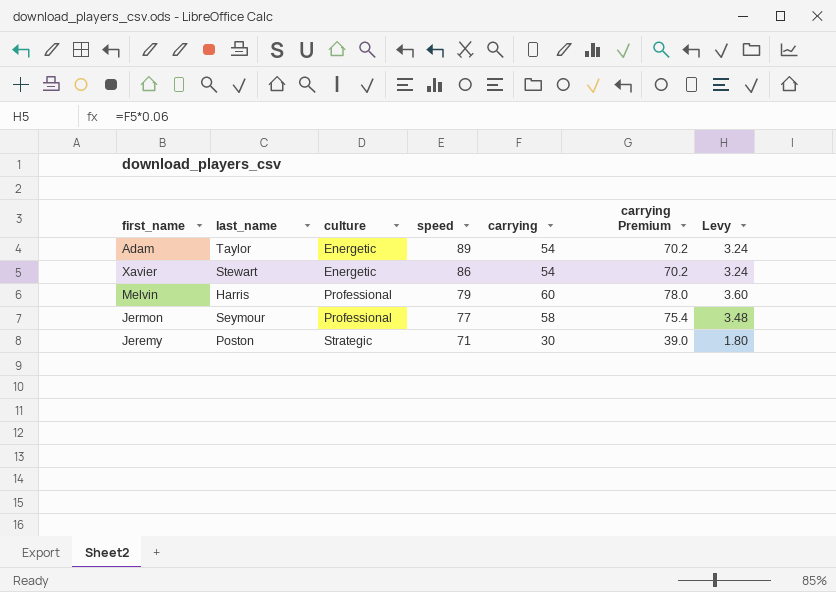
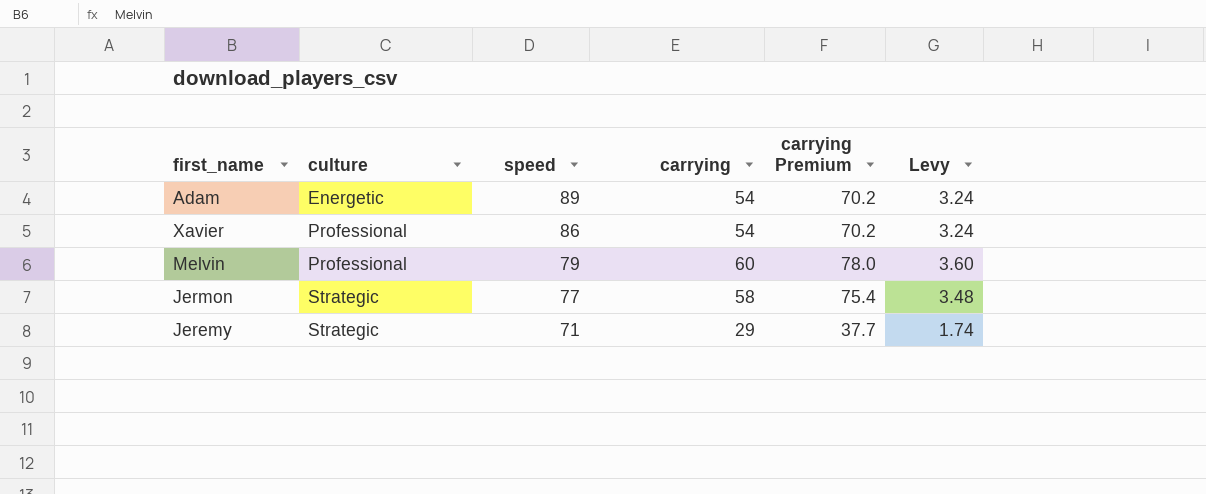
column last_name | position: 2 -> none
Xavier | culture: Energetic -> Professional
Jermon | culture: Professional -> Strategic
Jeremy | carrying: 30 -> 29
Jeremy | carrying Premium: 39.0 -> 37.7
Jeremy | Levy: 1.80 -> 1.74

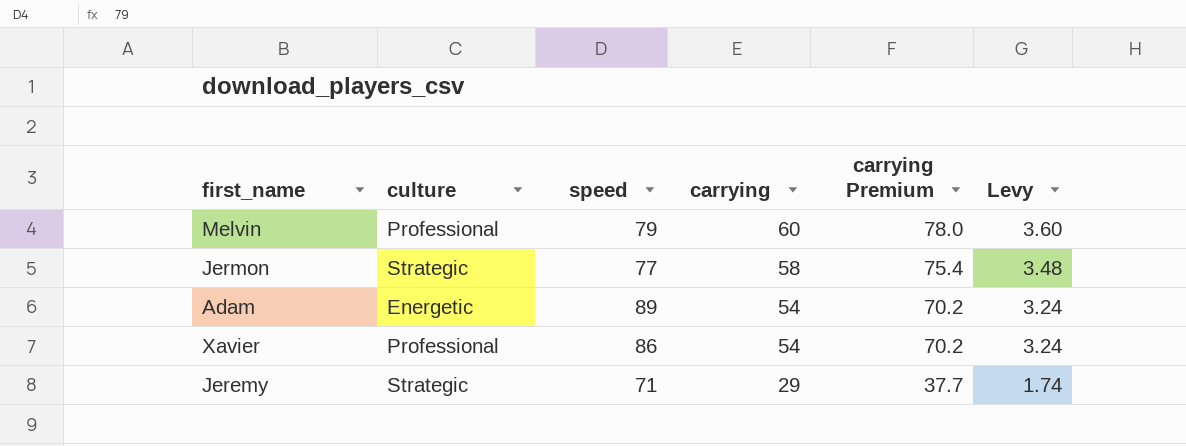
row order: culture ascending -> carrying descending

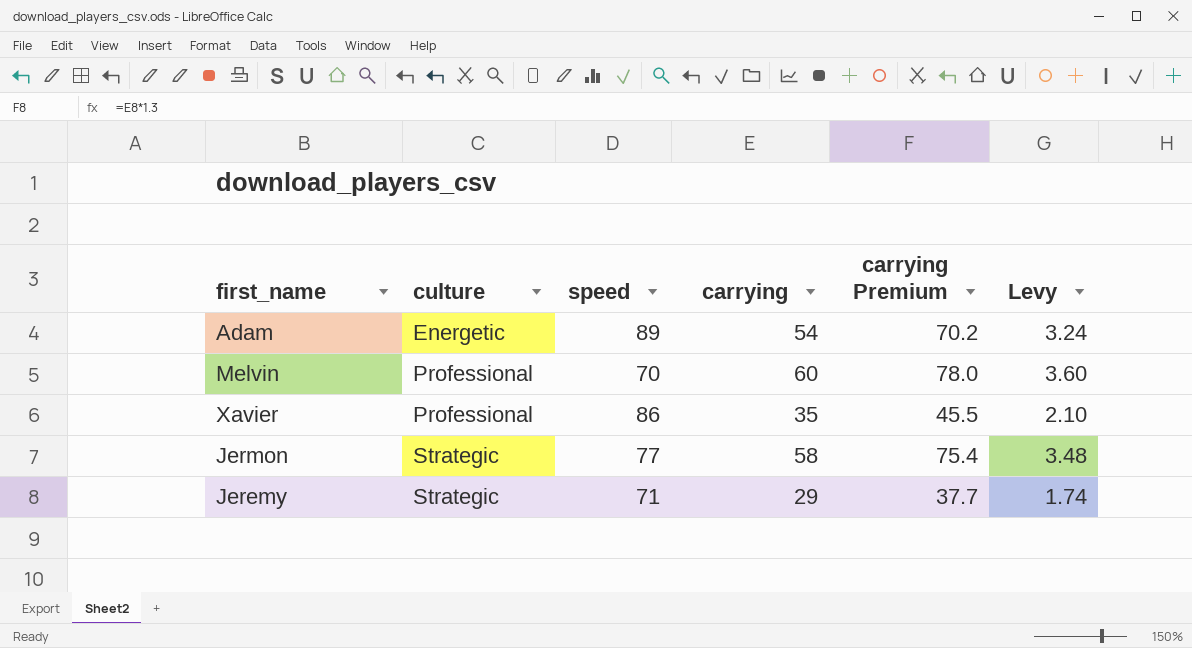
row order: carrying descending -> culture ascending
Melvin | speed: 79 -> 70
Xavier | carrying: 54 -> 35
Xavier | carrying Premium: 70.2 -> 45.5
Xavier | Levy: 3.24 -> 2.10

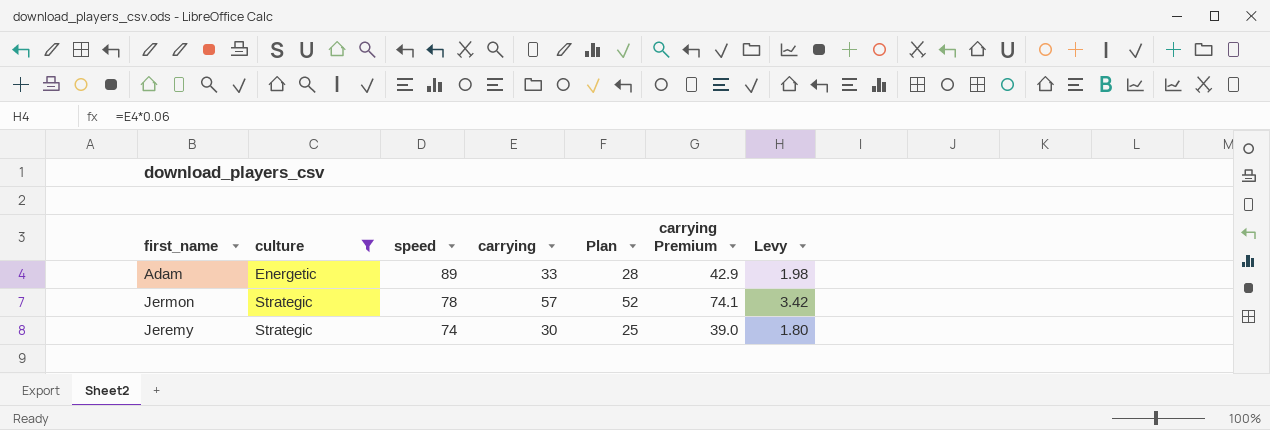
filter: none -> culture != Professional
column Plan | formula: none -> [carrying] - 5
Adam | carrying: 54 -> 33
Adam | carrying Premium: 70.2 -> 42.9
Adam | Levy: 3.24 -> 1.98
Jermon | speed: 77 -> 78
Jermon | carrying: 58 -> 57
Jermon | carrying Premium: 75.4 -> 74.1
Jermon | Levy: 3.48 -> 3.42
Jeremy | speed: 71 -> 74
Jeremy | carrying: 29 -> 30
Jeremy | carrying Premium: 37.7 -> 39.0
Jeremy | Levy: 1.74 -> 1.80

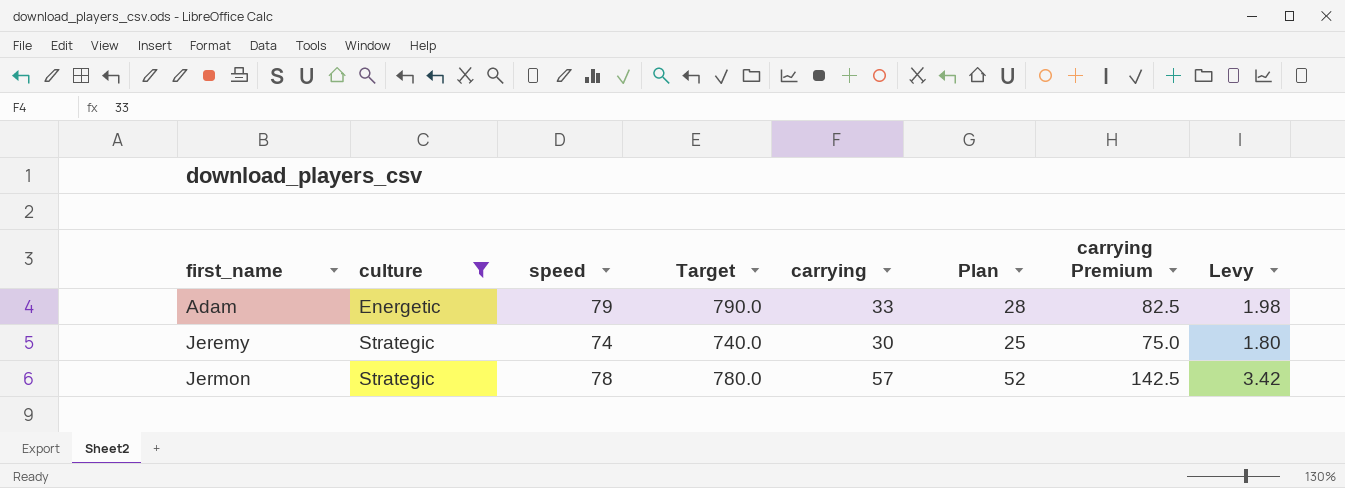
row order: culture ascending -> first_name ascending
column Target | formula: none -> [speed] * 10
column carrying Premium | formula: [carrying] * 1.3 -> [carrying] * 2.5
Adam | speed: 89 -> 79

